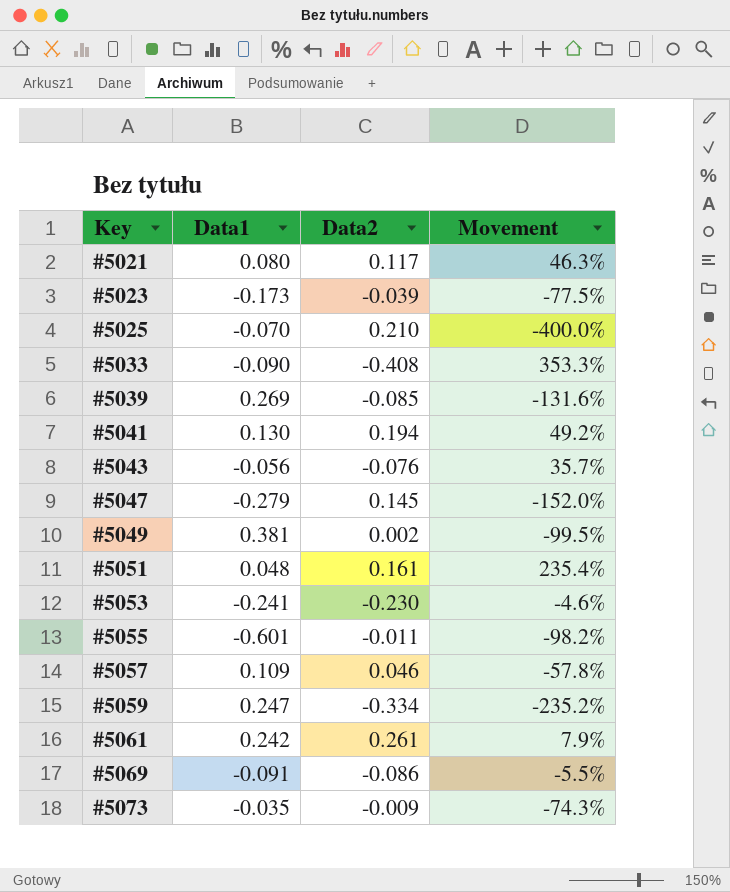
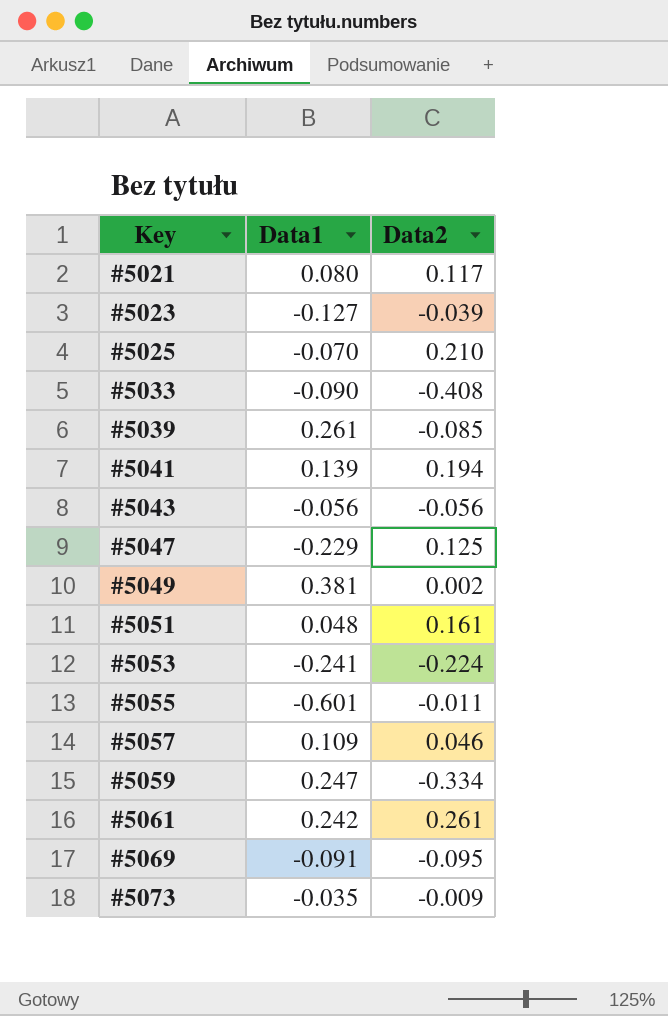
column Movement | formula: ([Data2] - [Data1]) / [Data1] -> none
#5023 | Data1: -0.173 -> -0.127
#5039 | Data1: 0.269 -> 0.261
#5041 | Data1: 0.130 -> 0.139
#5043 | Data2: -0.076 -> -0.056
#5047 | Data1: -0.279 -> -0.229
#5047 | Data2: 0.145 -> 0.125
#5053 | Data2: -0.230 -> -0.224
#5069 | Data2: -0.086 -> -0.095

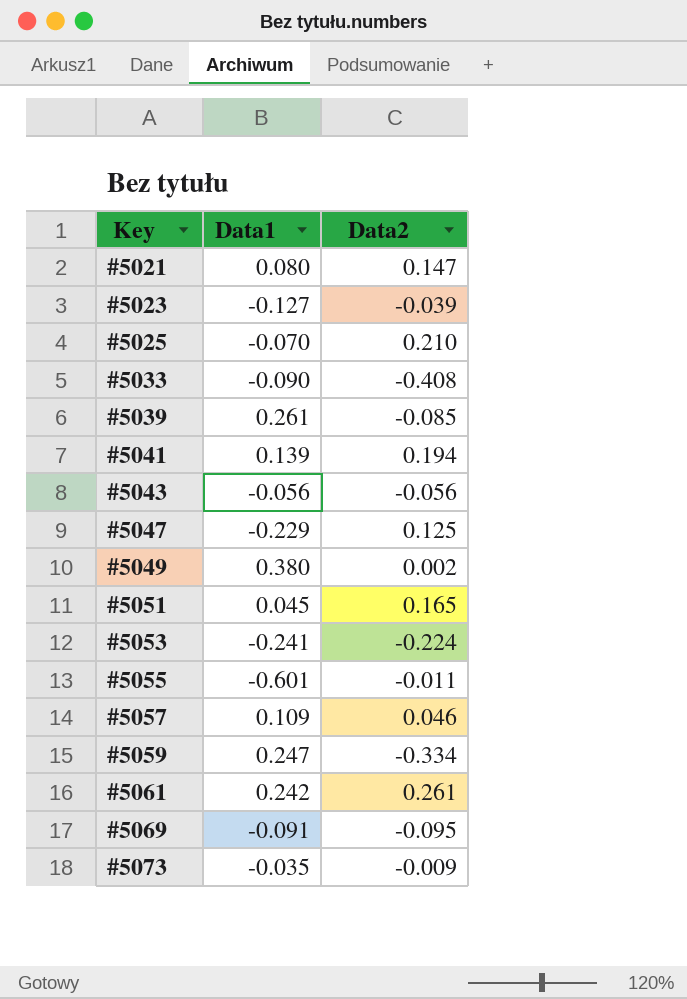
#5021 | Data2: 0.117 -> 0.147
#5049 | Data1: 0.381 -> 0.380
#5051 | Data1: 0.048 -> 0.045
#5051 | Data2: 0.161 -> 0.165

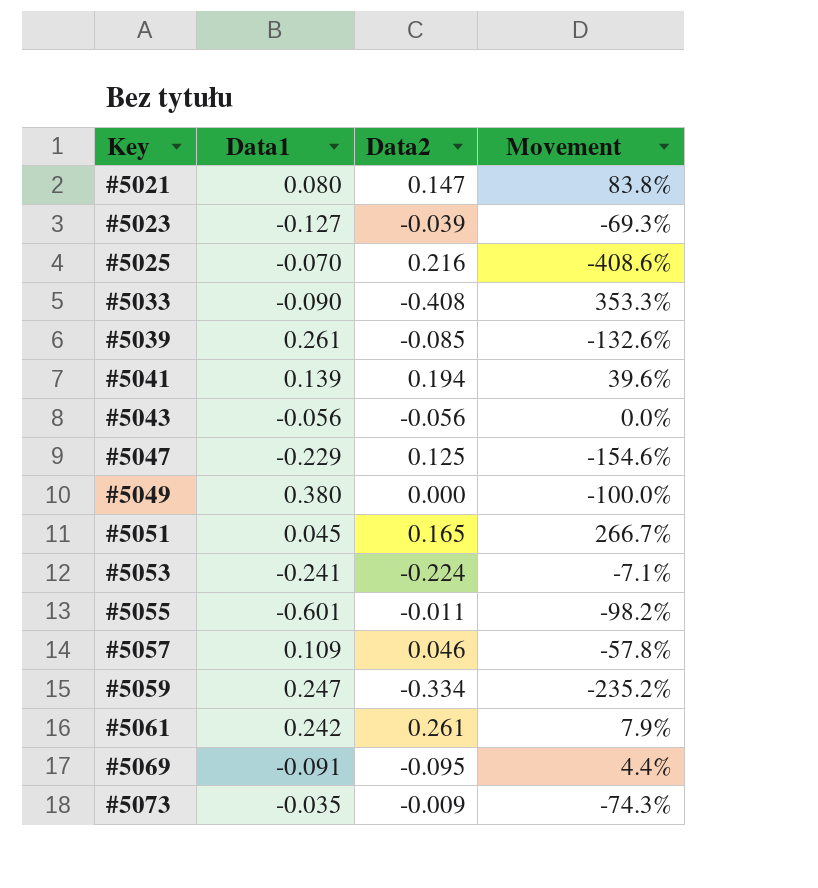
column Movement | formula: none -> ([Data2] - [Data1]) / [Data1]
#5025 | Data2: 0.210 -> 0.216
#5049 | Data2: 0.002 -> 0.000

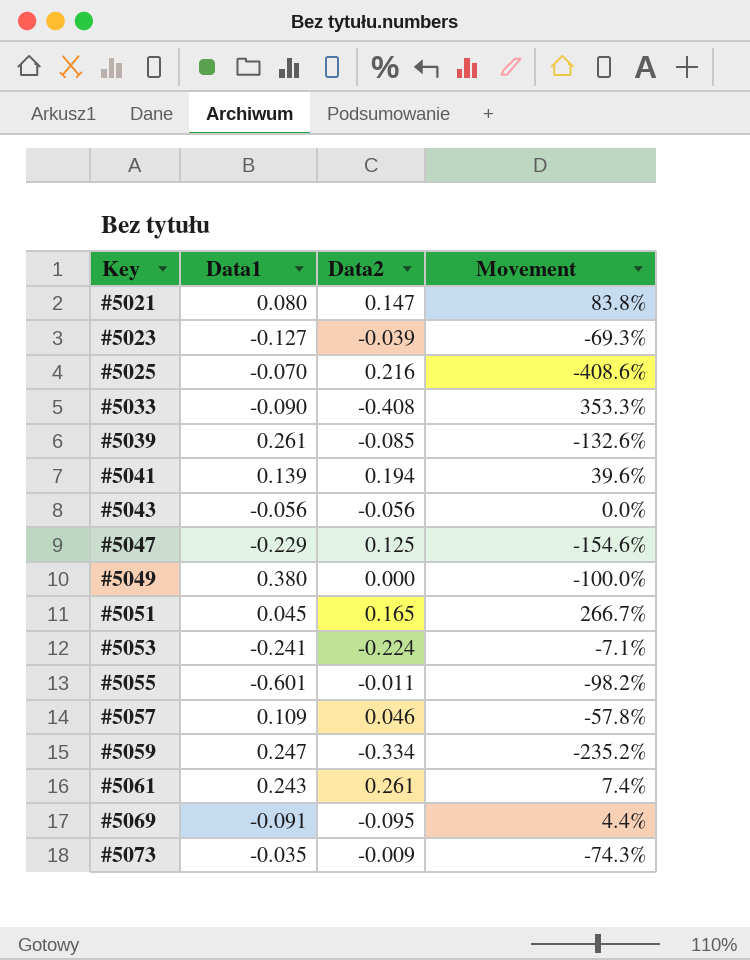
#5061 | Data1: 0.242 -> 0.243
#5061 | Movement: 7.9% -> 7.4%

